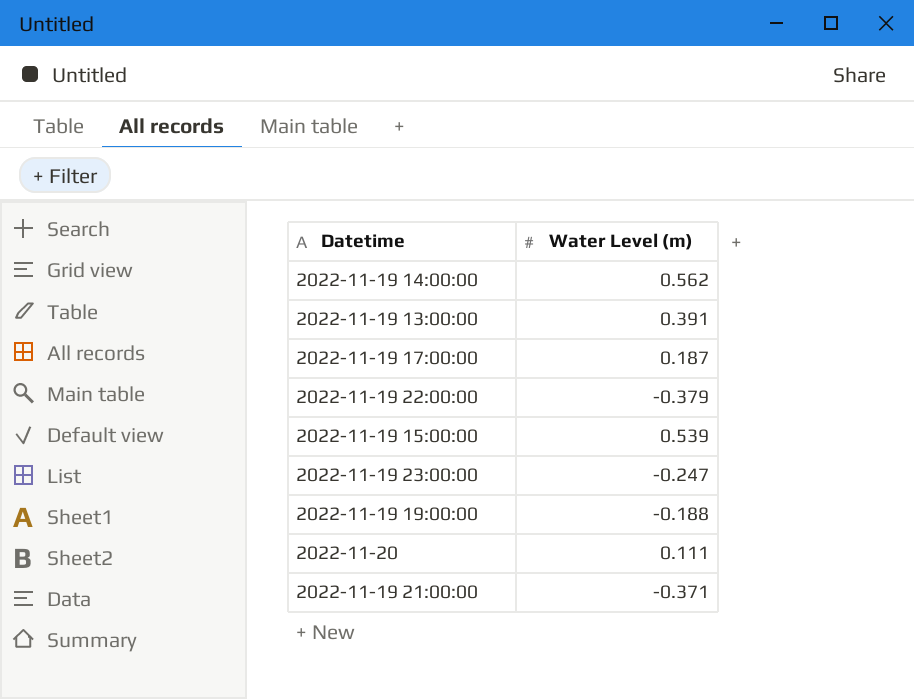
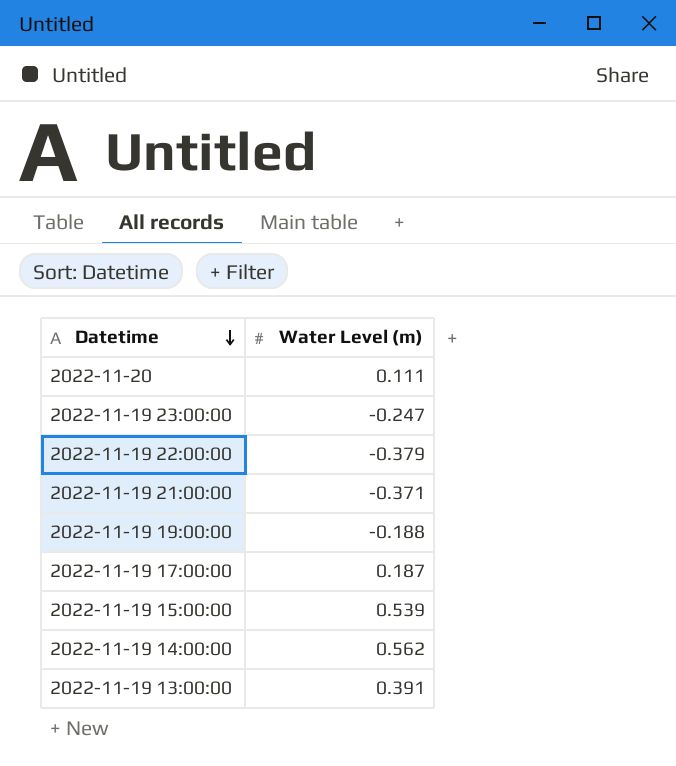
row order: none -> Datetime descending

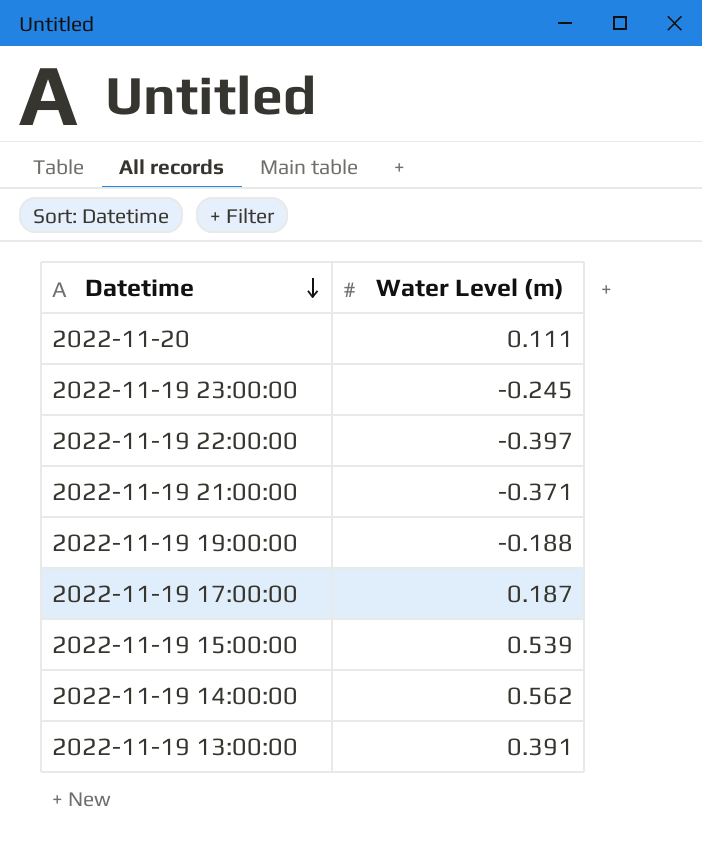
2022-11-19 23:00:00 | Water Level (m): -0.247 -> -0.245
2022-11-19 22:00:00 | Water Level (m): -0.379 -> -0.397

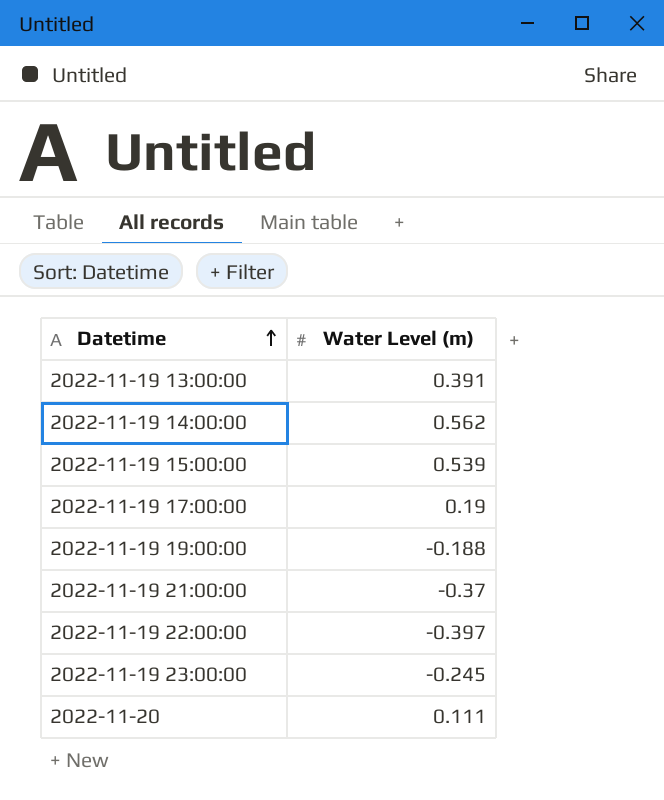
row order: Datetime descending -> Datetime ascending
2022-11-19 17:00:00 | Water Level (m): 0.187 -> 0.19
2022-11-19 21:00:00 | Water Level (m): -0.371 -> -0.37

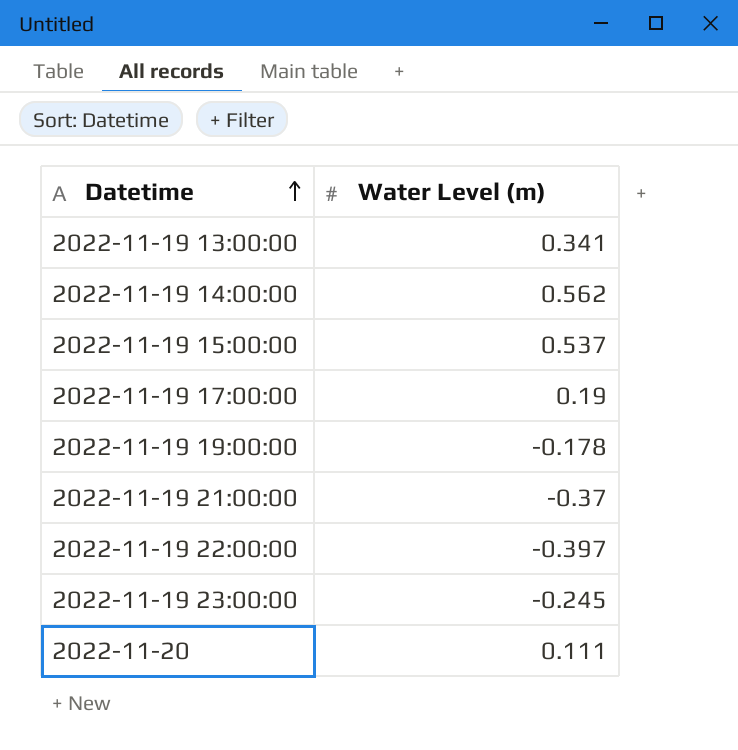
2022-11-19 13:00:00 | Water Level (m): 0.391 -> 0.341
2022-11-19 15:00:00 | Water Level (m): 0.539 -> 0.537
2022-11-19 19:00:00 | Water Level (m): -0.188 -> -0.178

